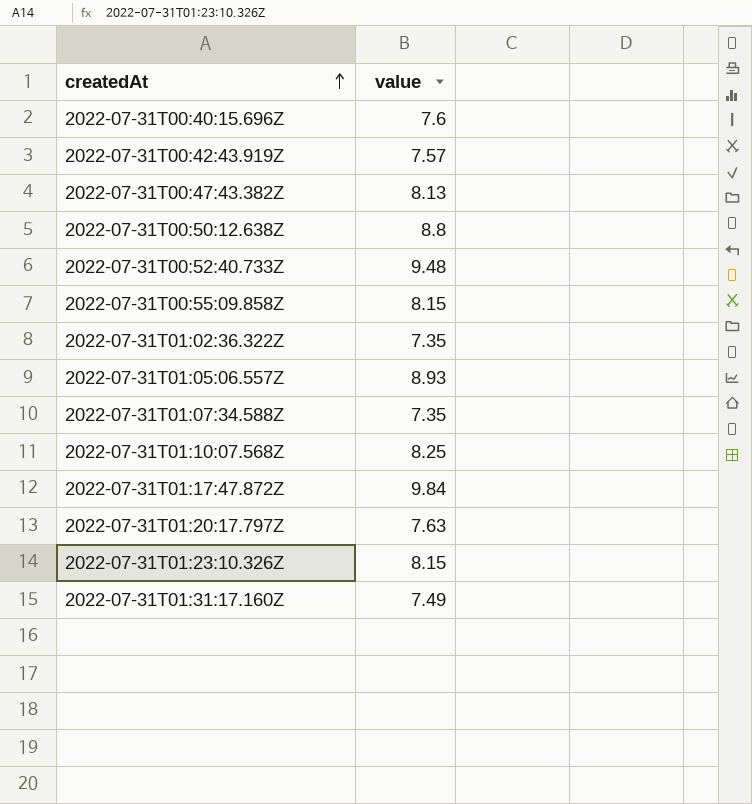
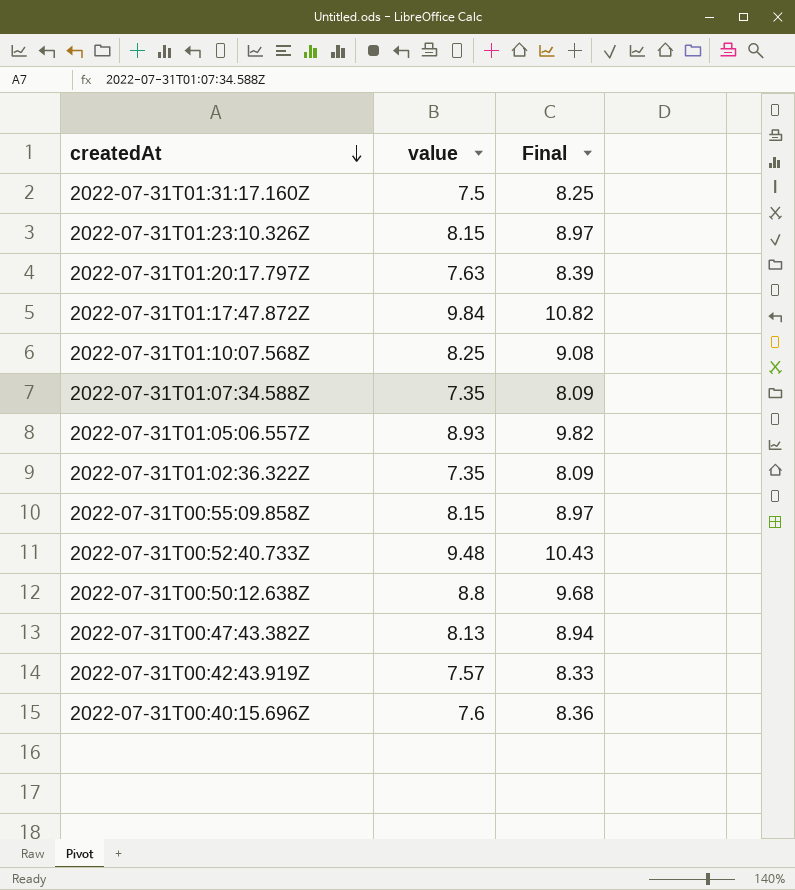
row order: createdAt ascending -> createdAt descending
column Final | formula: none -> [value] * 1.1
2022-07-31T01:31:17.160Z | value: 7.49 -> 7.5

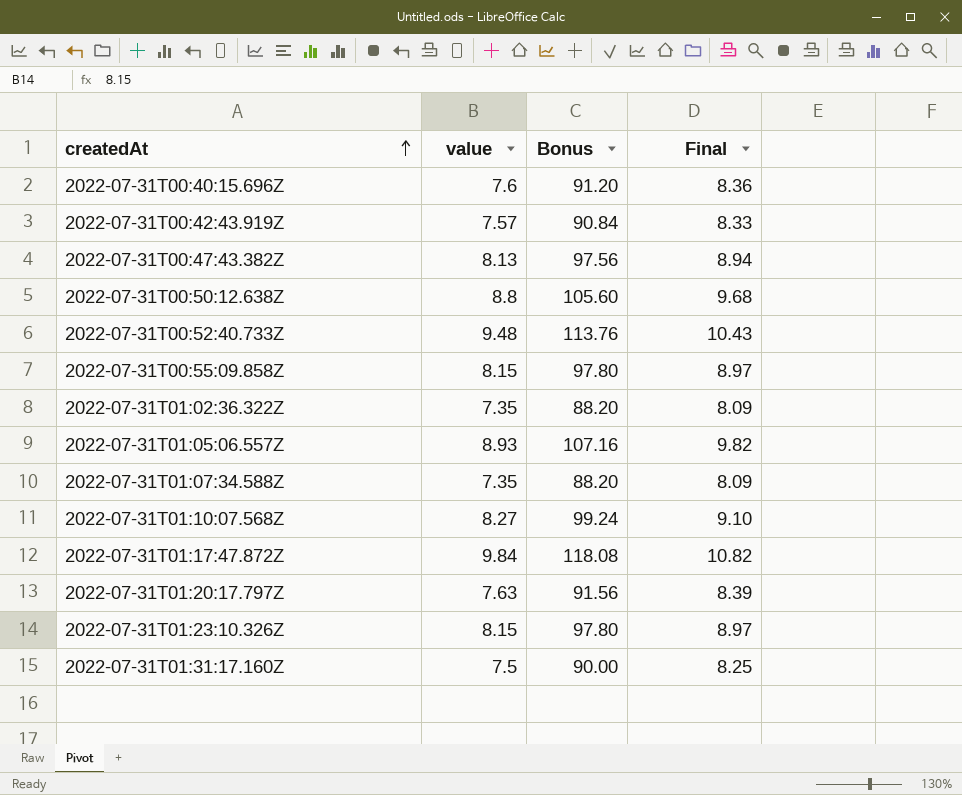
row order: createdAt descending -> createdAt ascending
column Bonus | formula: none -> [value] * 12
2022-07-31T01:10:07.568Z | value: 8.25 -> 8.27
2022-07-31T01:10:07.568Z | Final: 9.08 -> 9.10

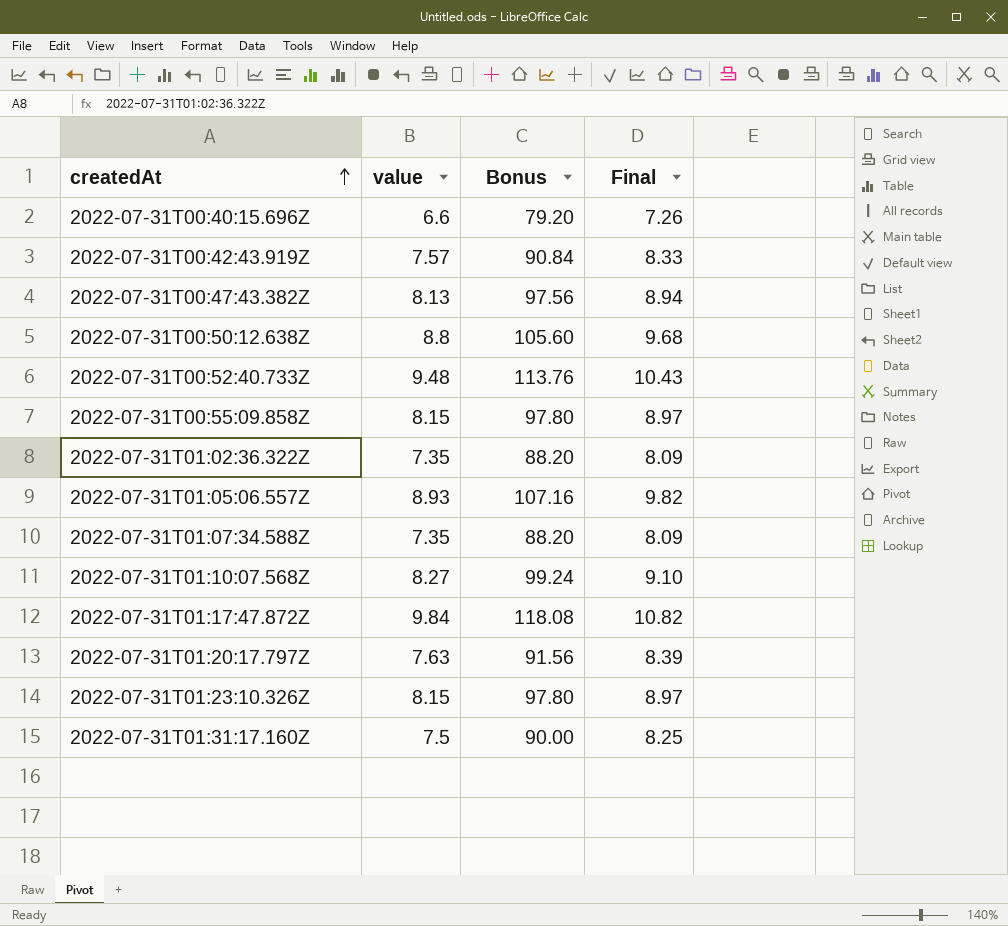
2022-07-31T00:40:15.696Z | value: 7.6 -> 6.6
2022-07-31T00:40:15.696Z | Bonus: 91.20 -> 79.20
2022-07-31T00:40:15.696Z | Final: 8.36 -> 7.26

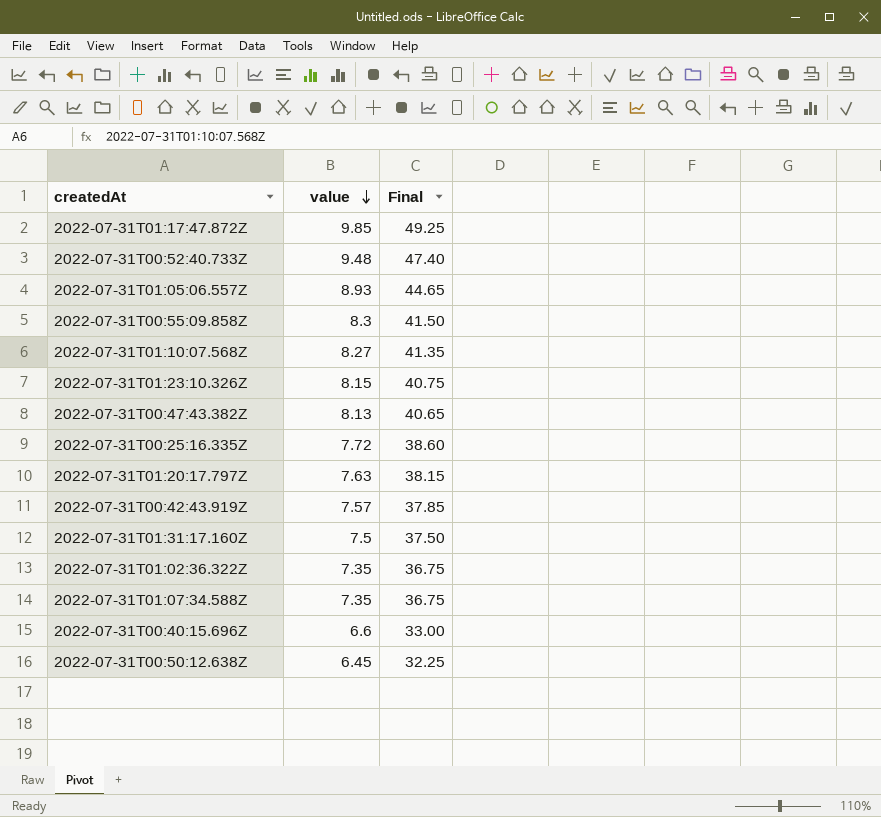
row order: createdAt ascending -> value descending
column Bonus | formula: [value] * 12 -> none
column Final | formula: [value] * 1.1 -> [value] * 5
2022-07-31T01:17:47.872Z | value: 9.84 -> 9.85
2022-07-31T00:55:09.858Z | value: 8.15 -> 8.3
row 2022-07-31T00:25:16.335Z: none -> 7.72 | 38.60
2022-07-31T00:50:12.638Z | value: 8.8 -> 6.45

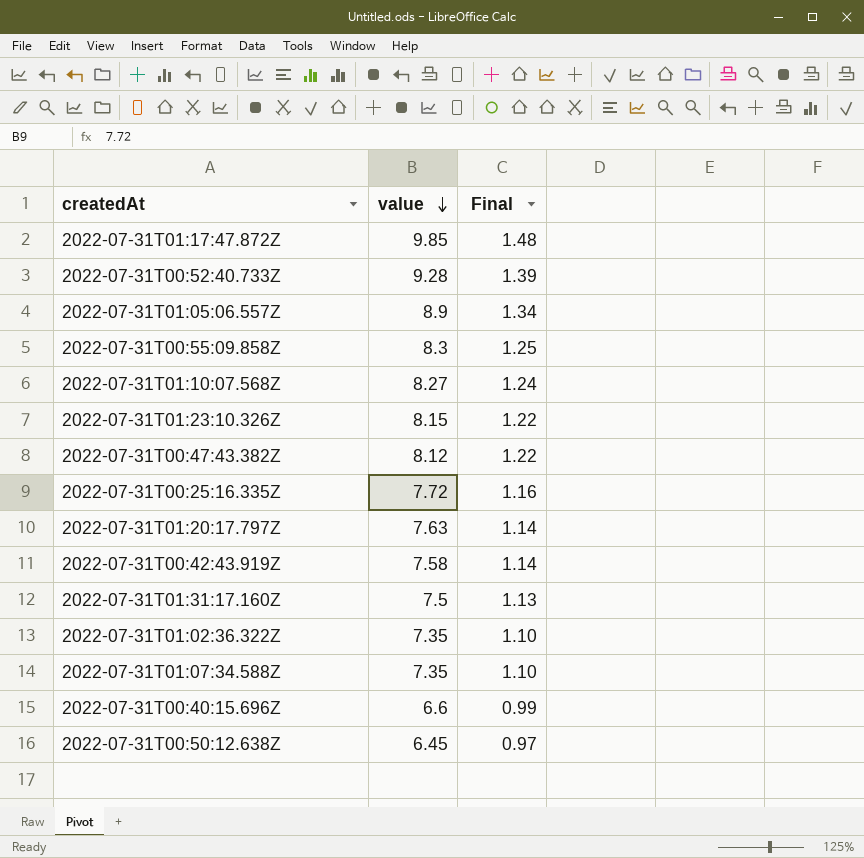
column Final | formula: [value] * 5 -> [value] * 0.15
2022-07-31T00:52:40.733Z | value: 9.48 -> 9.28
2022-07-31T01:05:06.557Z | value: 8.93 -> 8.9
2022-07-31T00:47:43.382Z | value: 8.13 -> 8.12
2022-07-31T00:42:43.919Z | value: 7.57 -> 7.58

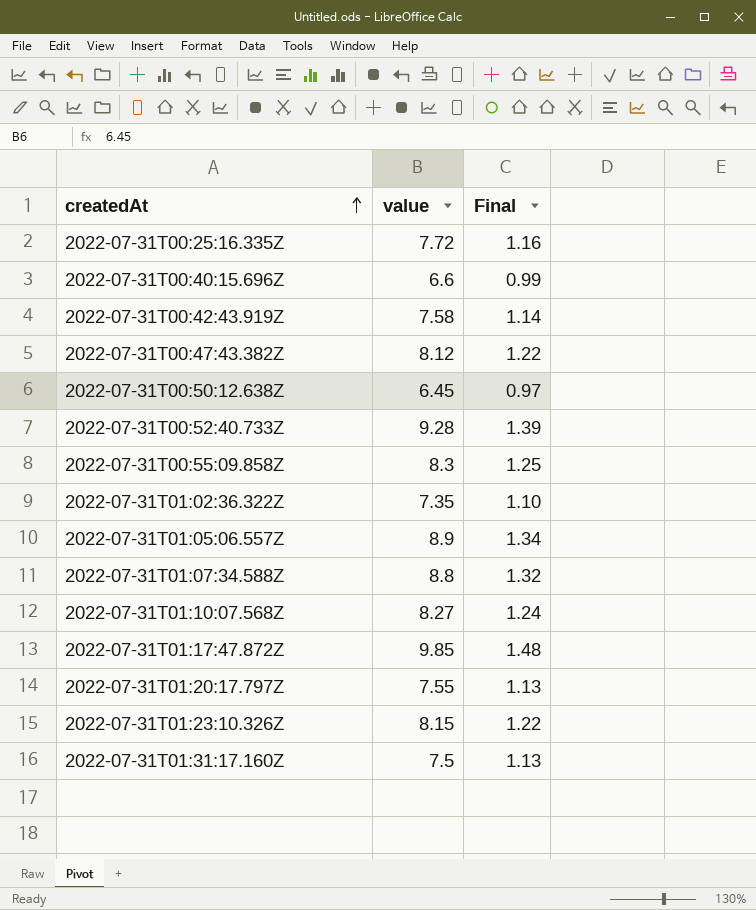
row order: value descending -> createdAt ascending
2022-07-31T01:07:34.588Z | value: 7.35 -> 8.8
2022-07-31T01:07:34.588Z | Final: 1.10 -> 1.32
2022-07-31T01:20:17.797Z | value: 7.63 -> 7.55
2022-07-31T01:20:17.797Z | Final: 1.14 -> 1.13

